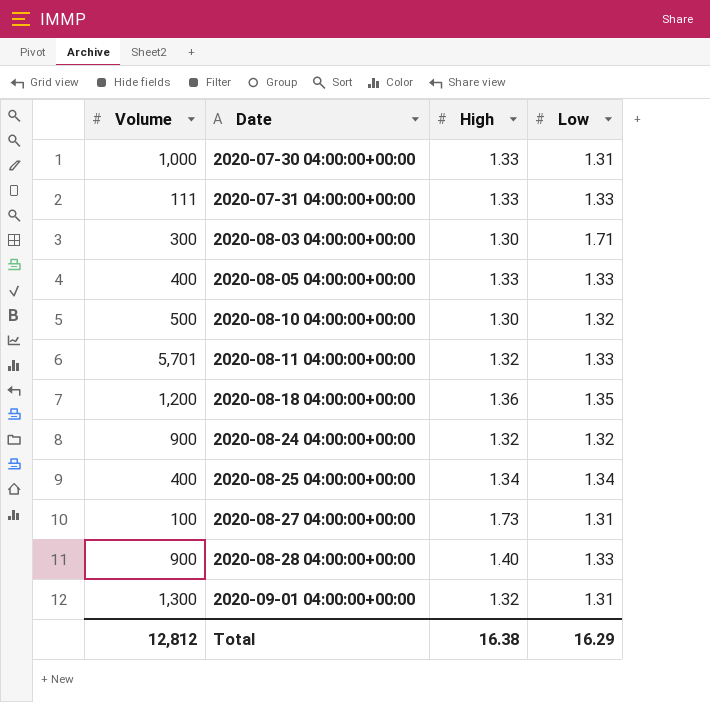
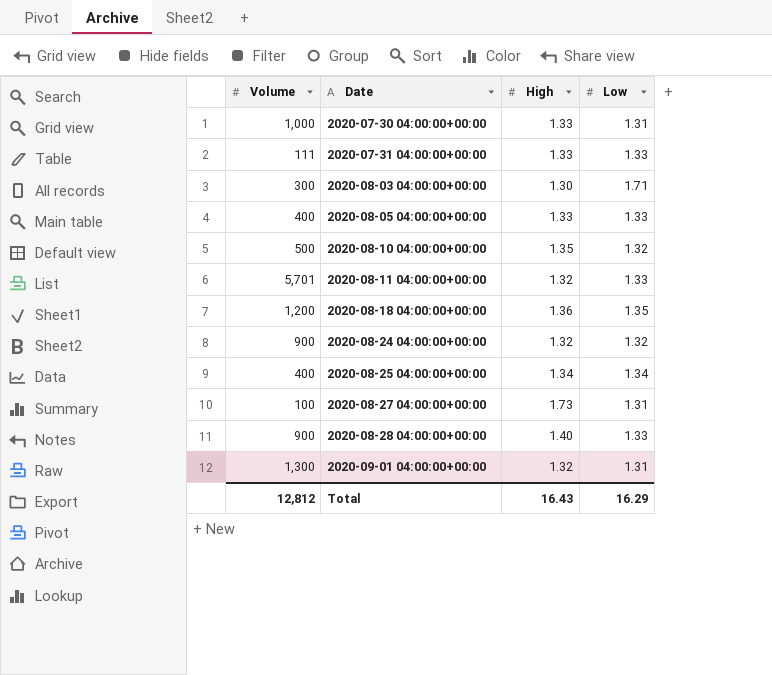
2020-08-10 04:00:00+00:00 | High: 1.30 -> 1.35
Total | High: 16.38 -> 16.43

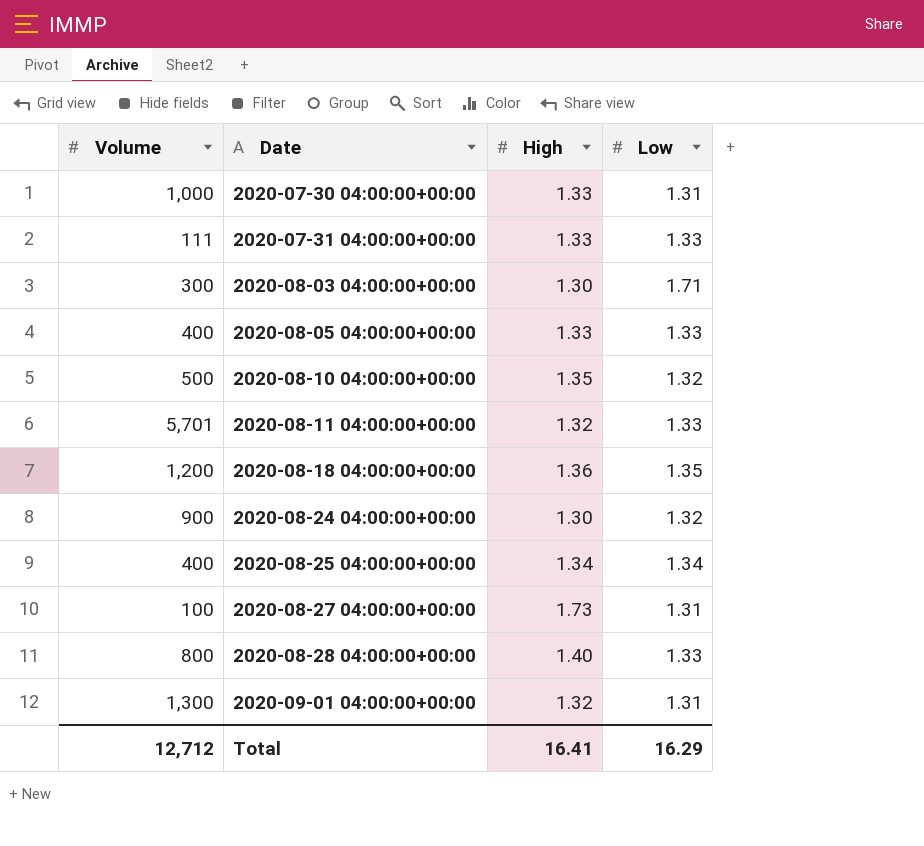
2020-08-24 04:00:00+00:00 | High: 1.32 -> 1.30
2020-08-28 04:00:00+00:00 | Volume: 900 -> 800
Total | Volume: 12,812 -> 12,712
Total | High: 16.43 -> 16.41

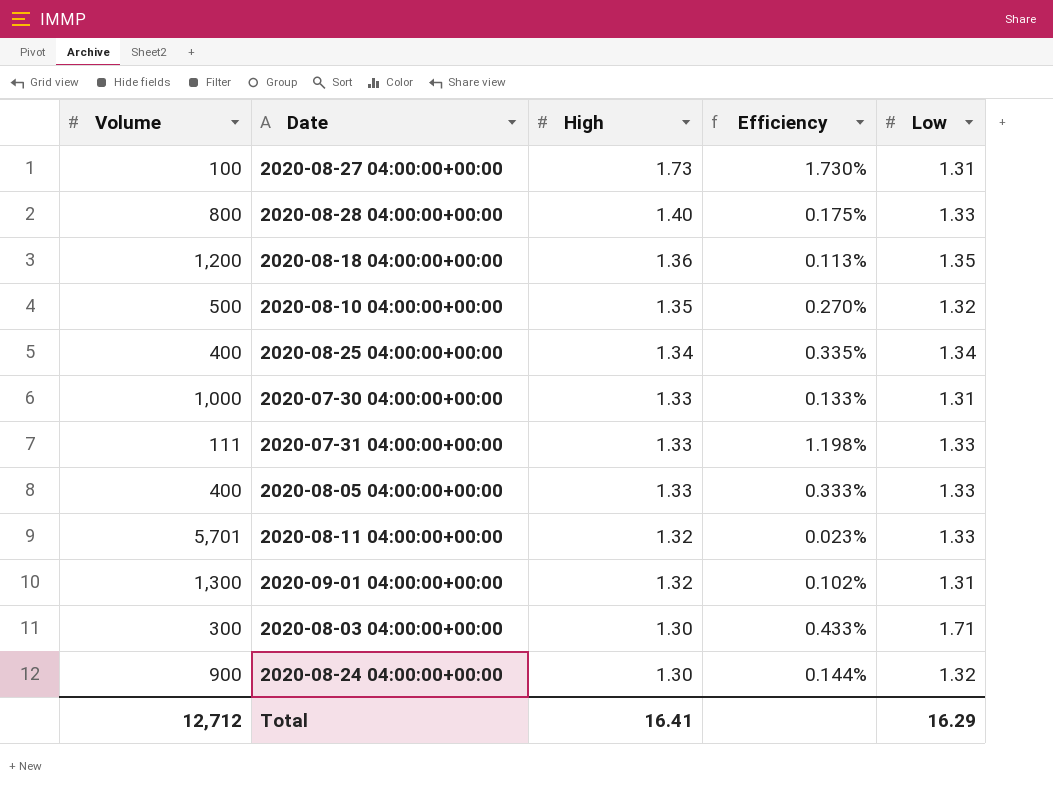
row order: Date ascending -> High descending
column Efficiency | formula: none -> [High] / [Volume]

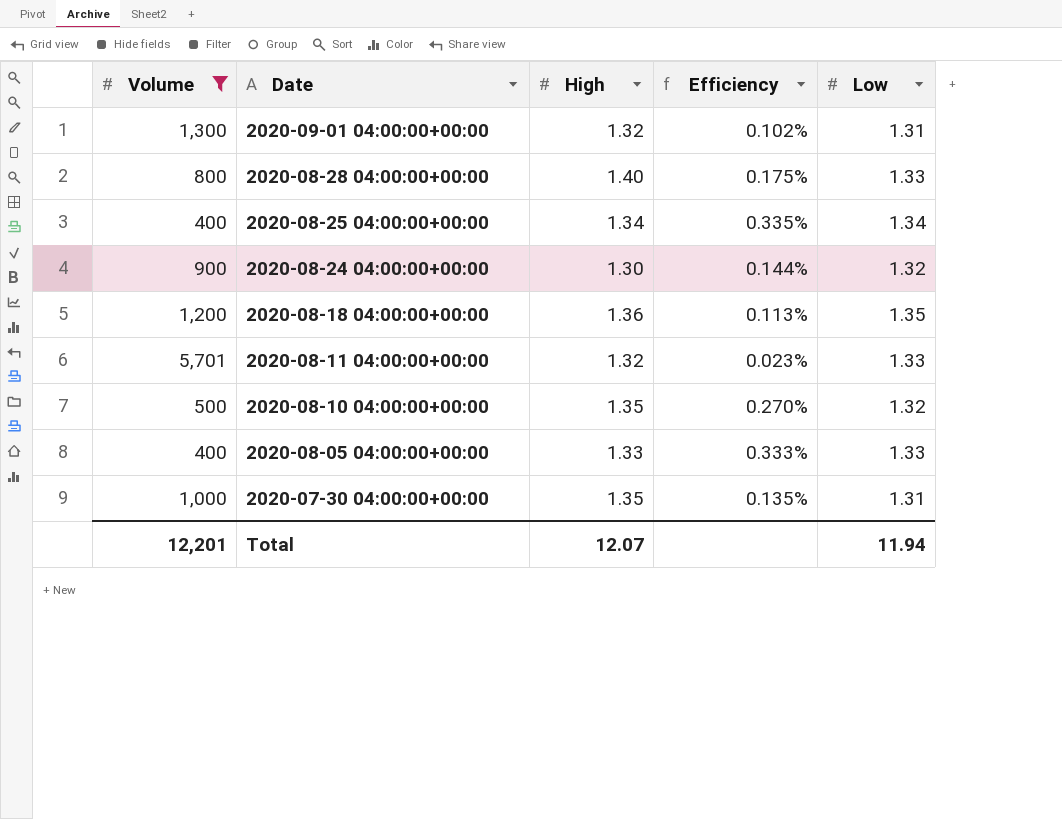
filter: none -> Volume >= 400
row order: High descending -> Date descending
2020-07-30 04:00:00+00:00 | High: 1.33 -> 1.35
2020-07-30 04:00:00+00:00 | Efficiency: 0.133% -> 0.135%
Total | Volume: 12,712 -> 12,201
Total | High: 16.41 -> 12.07
Total | Low: 16.29 -> 11.94

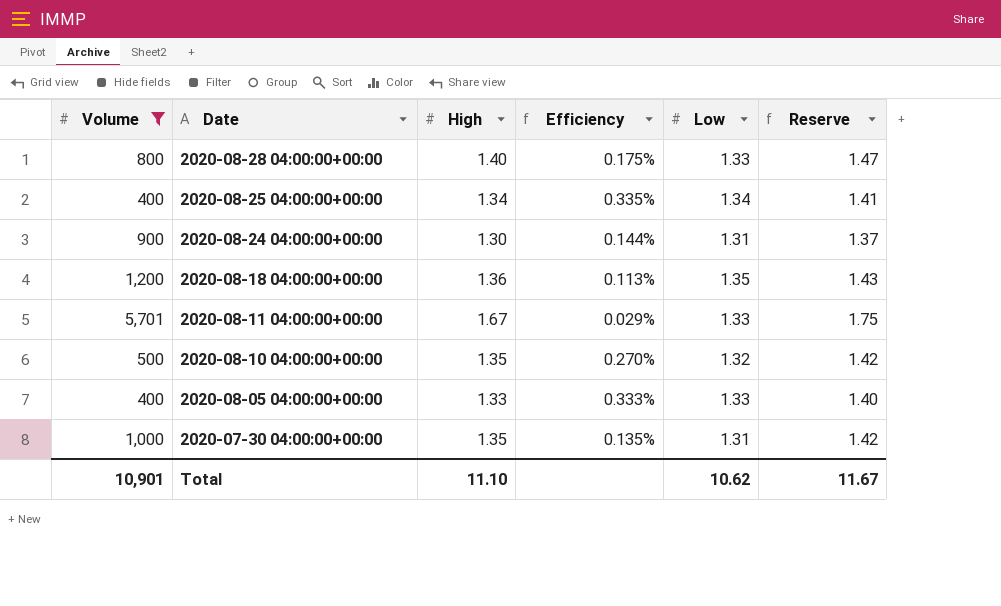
column Reserve | formula: none -> [High] * 1.05
row 2020-09-01 04:00:00+00:00: 1,300 | 1.32 | 0.102% | 1.31 -> none
2020-08-24 04:00:00+00:00 | Low: 1.32 -> 1.31
2020-08-11 04:00:00+00:00 | High: 1.32 -> 1.67
2020-08-11 04:00:00+00:00 | Efficiency: 0.023% -> 0.029%
Total | Volume: 12,201 -> 10,901
Total | High: 12.07 -> 11.10
Total | Low: 11.94 -> 10.62

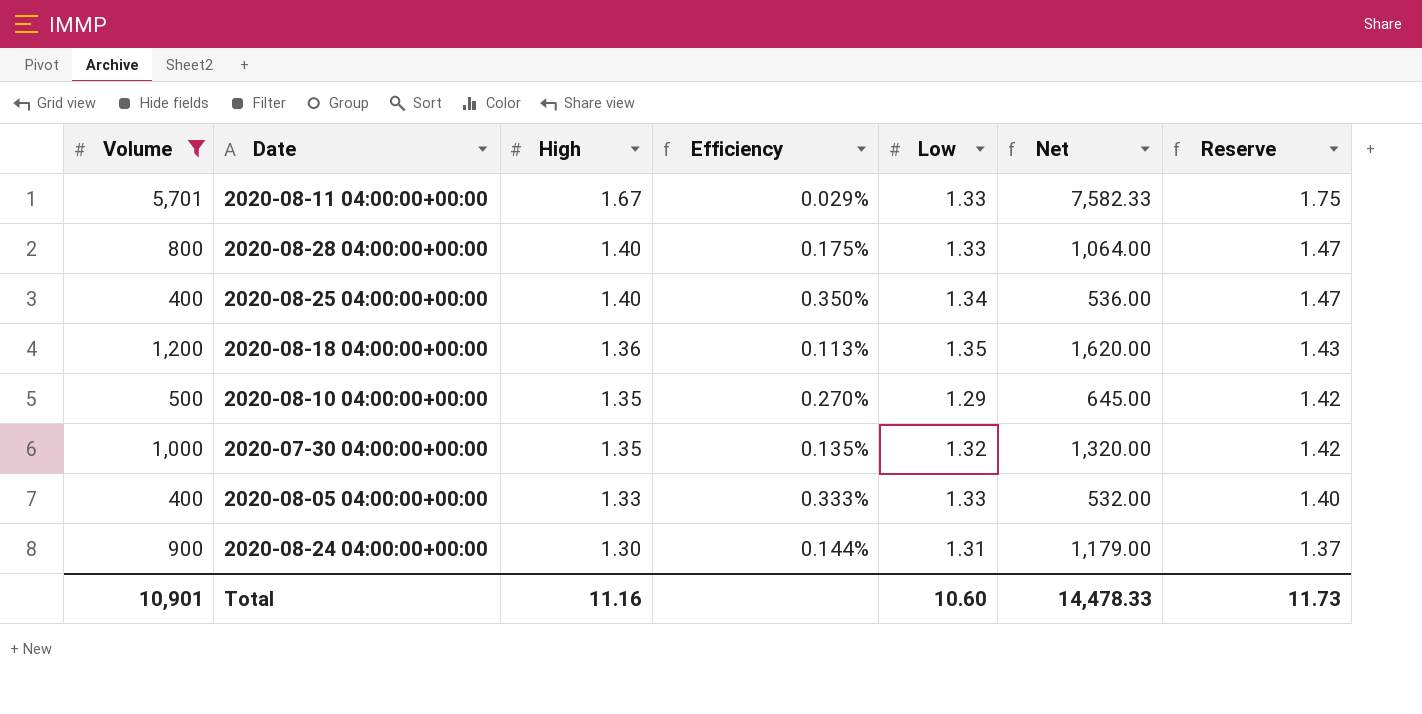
row order: Date descending -> High descending
column Net | formula: none -> [Volume] * [Low]
2020-08-25 04:00:00+00:00 | High: 1.34 -> 1.40
2020-08-25 04:00:00+00:00 | Efficiency: 0.335% -> 0.350%
2020-08-25 04:00:00+00:00 | Reserve: 1.41 -> 1.47
2020-08-10 04:00:00+00:00 | Low: 1.32 -> 1.29
2020-07-30 04:00:00+00:00 | Low: 1.31 -> 1.32
Total | High: 11.10 -> 11.16
Total | Low: 10.62 -> 10.60
Total | Reserve: 11.67 -> 11.73

